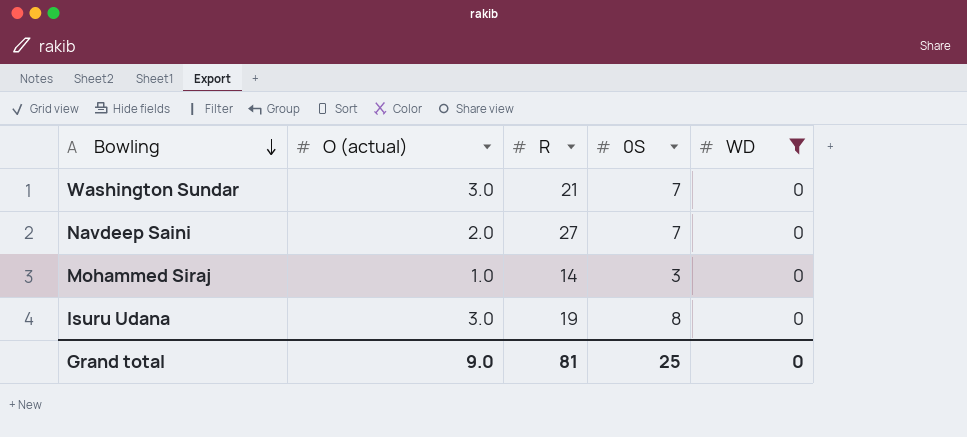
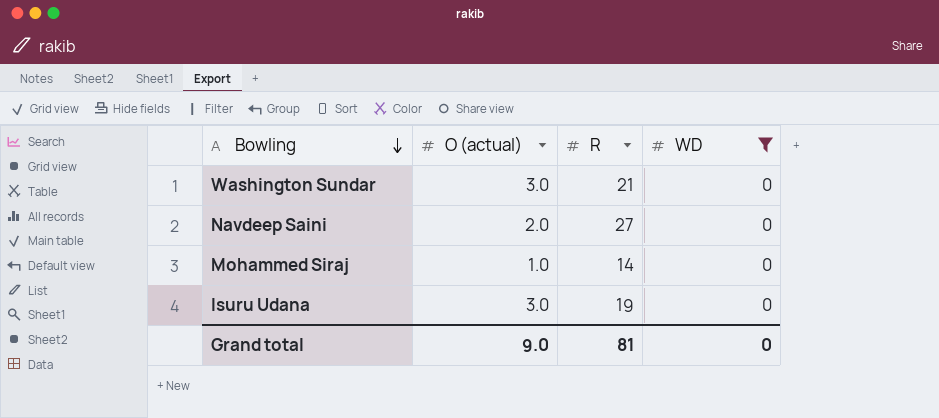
column 0S | position: 4 -> none

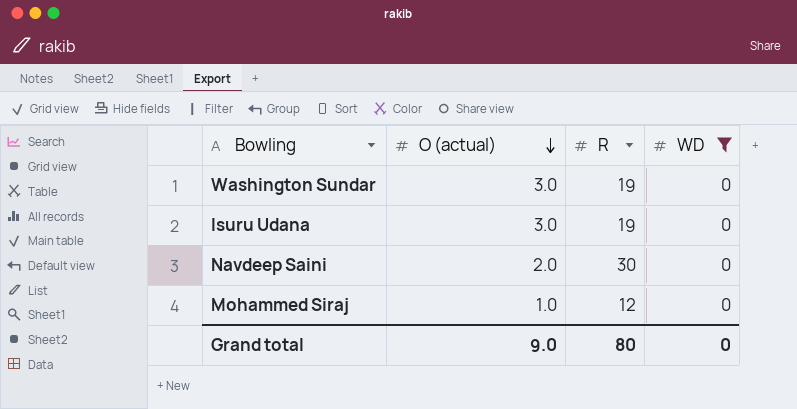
row order: Bowling descending -> O (actual) descending
Washington Sundar | R: 21 -> 19
Navdeep Saini | R: 27 -> 30
Mohammed Siraj | R: 14 -> 12
Grand total | R: 81 -> 80

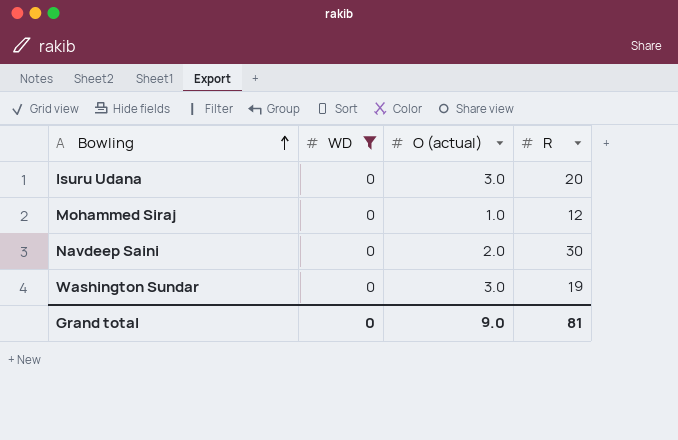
row order: O (actual) descending -> Bowling ascending
column WD | position: 4 -> 2
Isuru Udana | R: 19 -> 20
Grand total | R: 80 -> 81

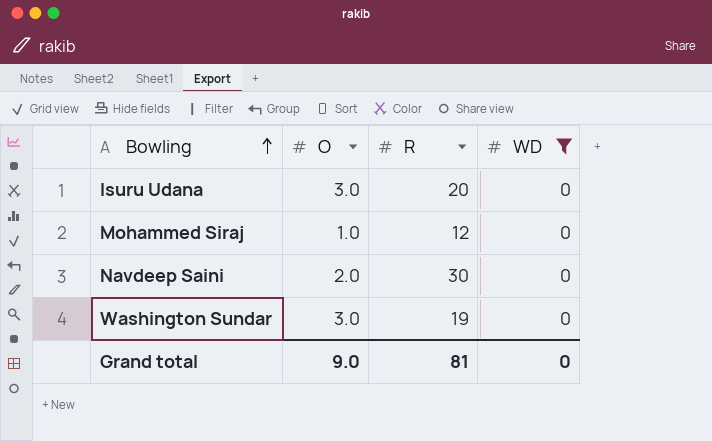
column name: O (actual) -> O
column WD | position: 2 -> 4

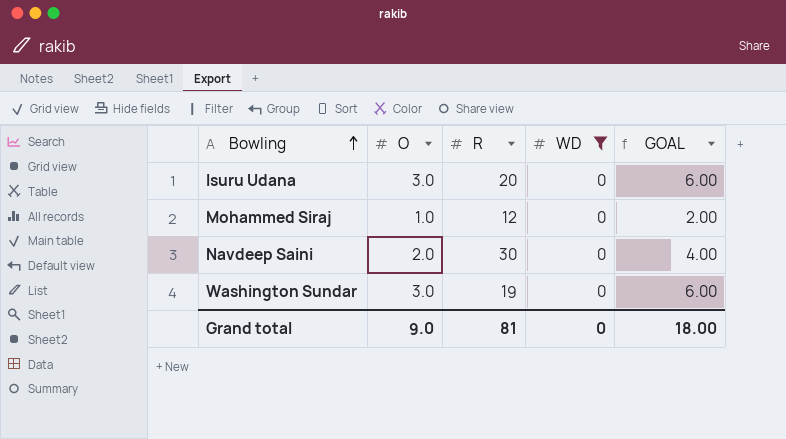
column GOAL | formula: none -> [O] * 2

